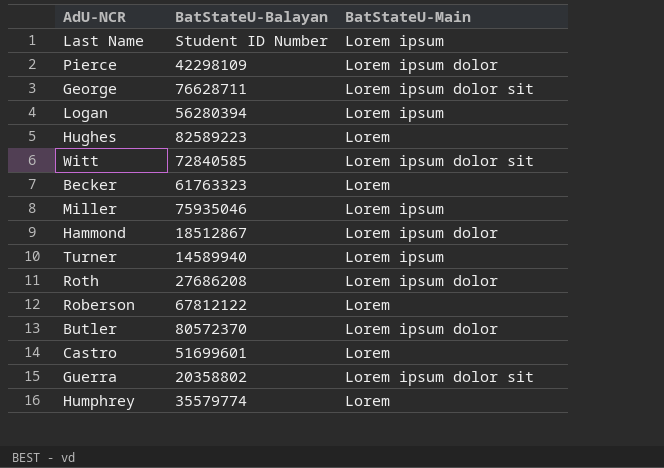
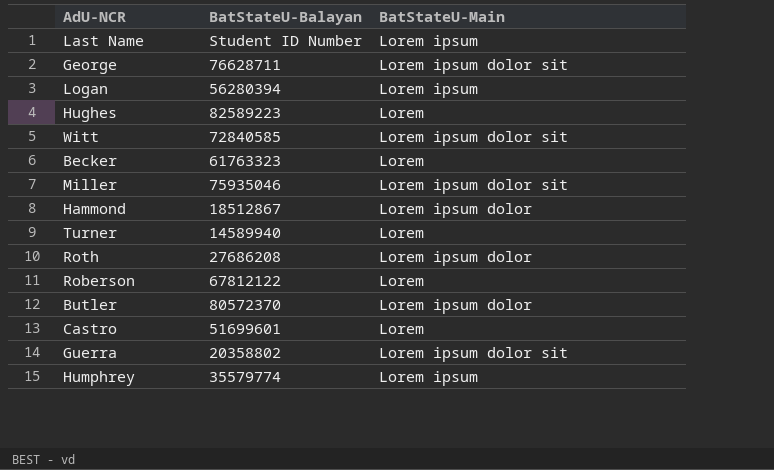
row Pierce: 42298109 | Lorem ipsum dolor -> none
Miller | BatStateU-Main: Lorem ipsum -> Lorem ipsum dolor sit
Turner | BatStateU-Main: Lorem ipsum -> Lorem
Humphrey | BatStateU-Main: Lorem -> Lorem ipsum

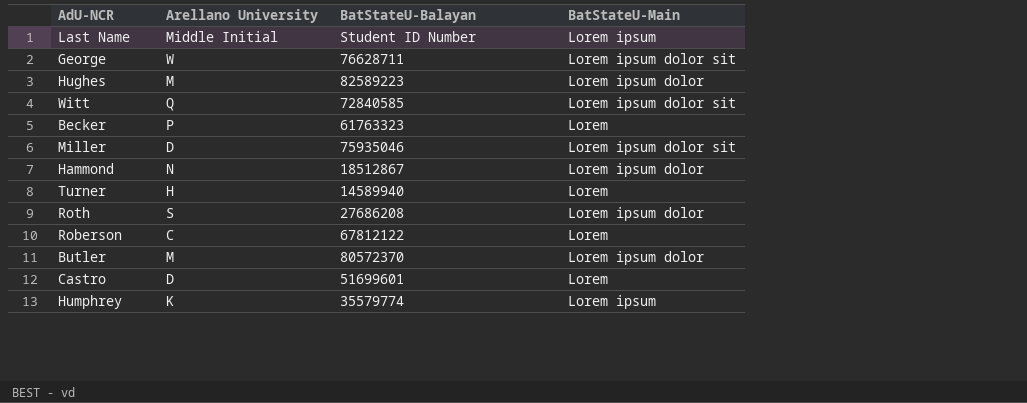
column Arellano University | position: none -> 2
row Logan: 56280394 | Lorem ipsum -> none
row Guerra: 20358802 | Lorem ipsum dolor sit -> none
Hughes | BatStateU-Main: Lorem -> Lorem ipsum dolor

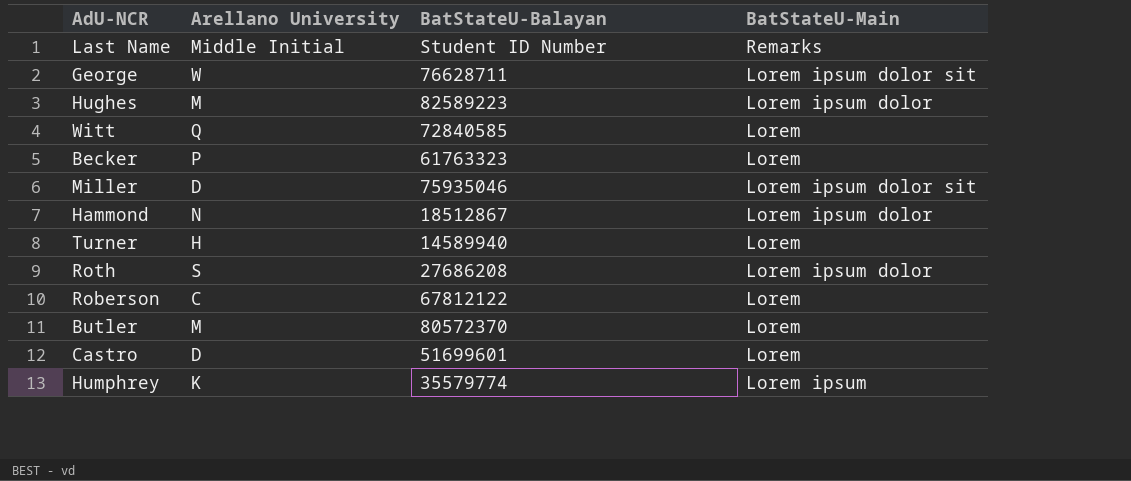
Last Name | BatStateU-Main: Lorem ipsum -> Remarks
Witt | BatStateU-Main: Lorem ipsum dolor sit -> Lorem
Butler | BatStateU-Main: Lorem ipsum dolor -> Lorem

